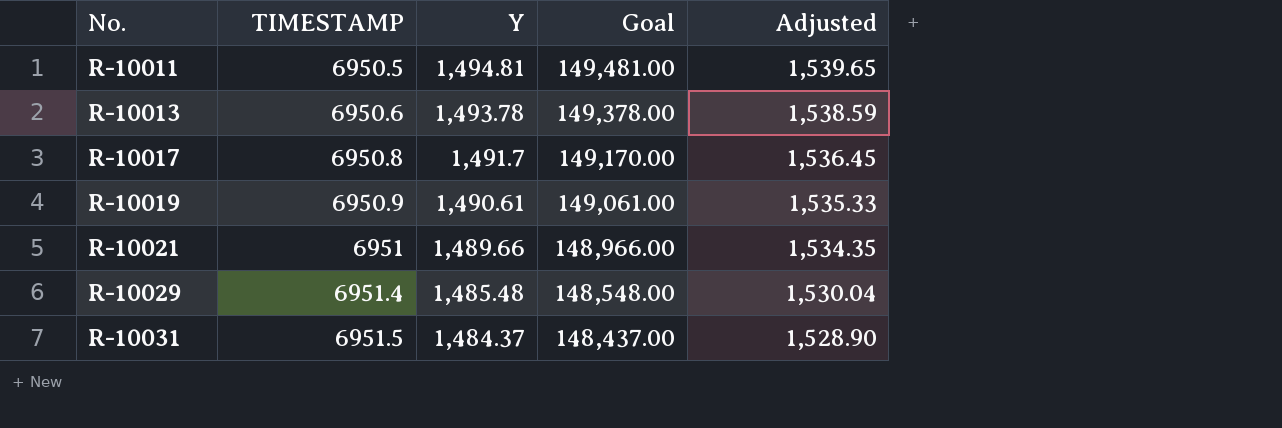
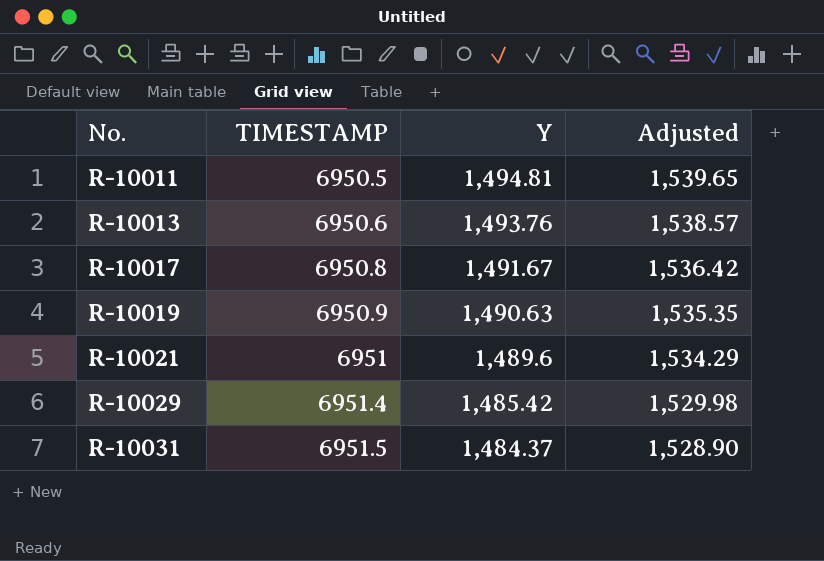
column Goal | formula: [Y] * 100 -> none
R-10013 | Y: 1,493.78 -> 1,493.76
R-10013 | Adjusted: 1,538.59 -> 1,538.57
R-10017 | Y: 1,491.7 -> 1,491.67
R-10017 | Adjusted: 1,536.45 -> 1,536.42
R-10019 | Y: 1,490.61 -> 1,490.63
R-10019 | Adjusted: 1,535.33 -> 1,535.35
R-10021 | Y: 1,489.66 -> 1,489.6
R-10021 | Adjusted: 1,534.35 -> 1,534.29
R-10029 | Y: 1,485.48 -> 1,485.42
R-10029 | Adjusted: 1,530.04 -> 1,529.98

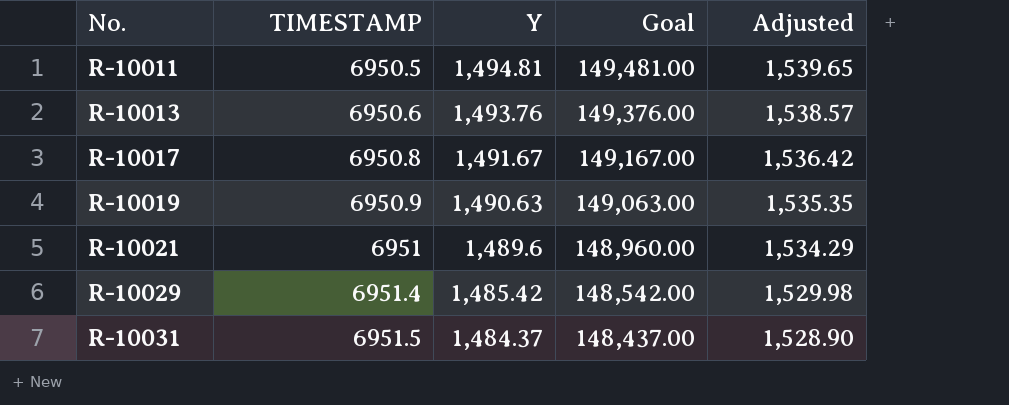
column Goal | formula: none -> [Y] * 100

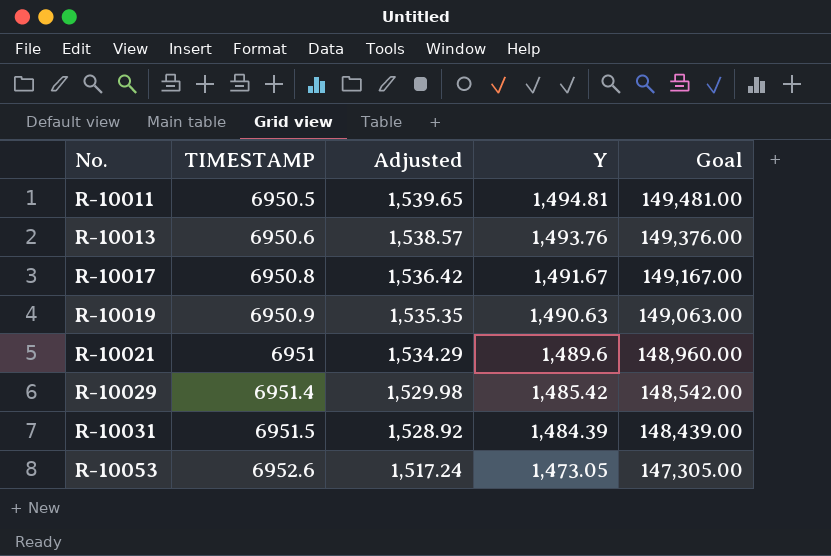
column Adjusted | position: 5 -> 3
R-10031 | Adjusted: 1,528.90 -> 1,528.92
R-10031 | Y: 1,484.37 -> 1,484.39
R-10031 | Goal: 148,437.00 -> 148,439.00
row R-10053: none -> 6952.6 | 1,517.24 | 1,473.05 | 147,305.00

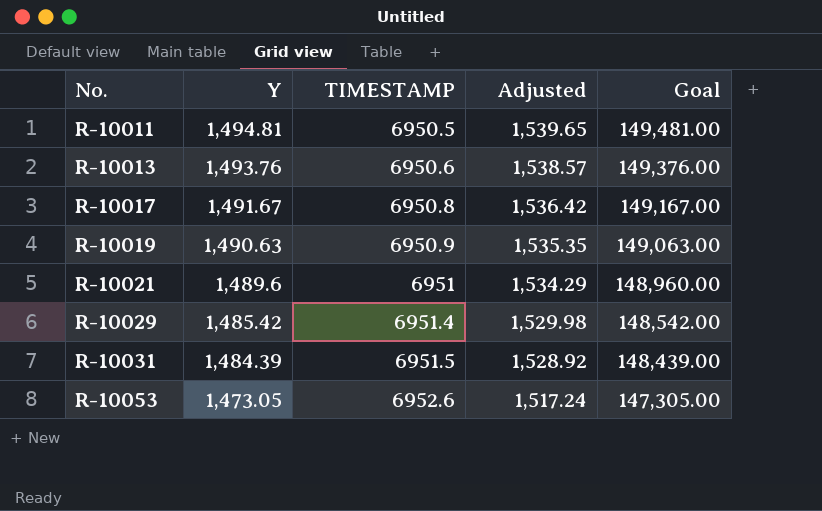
column Y | position: 4 -> 2

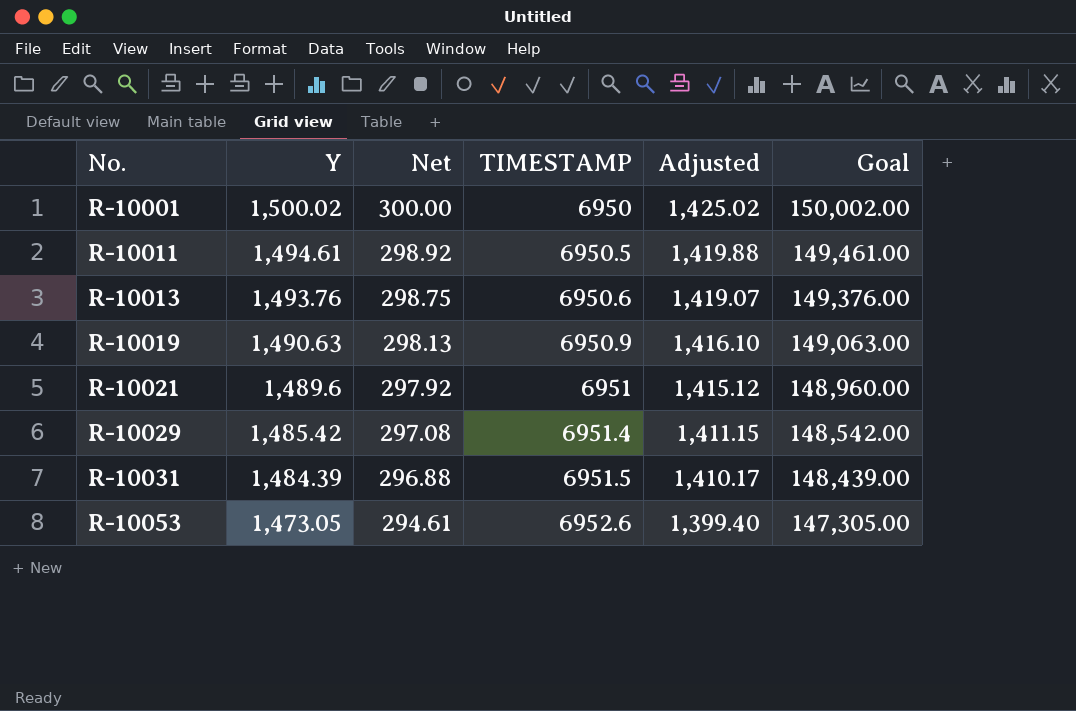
column Net | formula: none -> [Y] * 0.2
column Adjusted | formula: [Y] * 1.03 -> [Y] * 0.95
row R-10017: 1,491.67 | 6950.8 | 1,536.42 | 149,167.00 -> none
row R-10001: none -> 1,500.02 | 300.00 | 6950 | 1,425.02 | 150,002.00
R-10011 | Y: 1,494.81 -> 1,494.61
R-10011 | Goal: 149,481.00 -> 149,461.00

